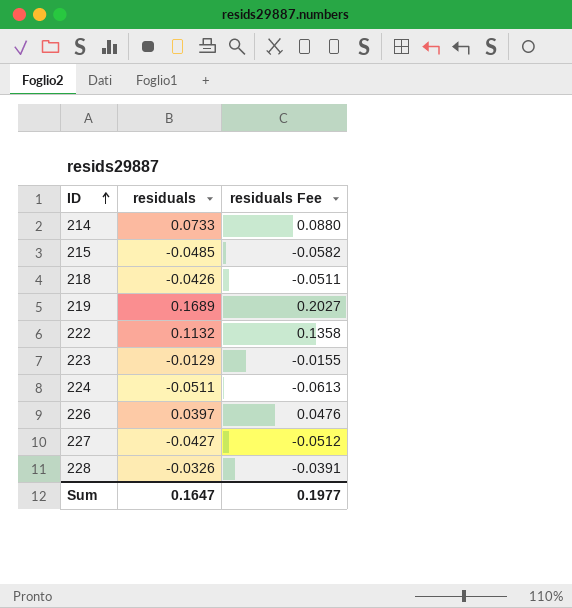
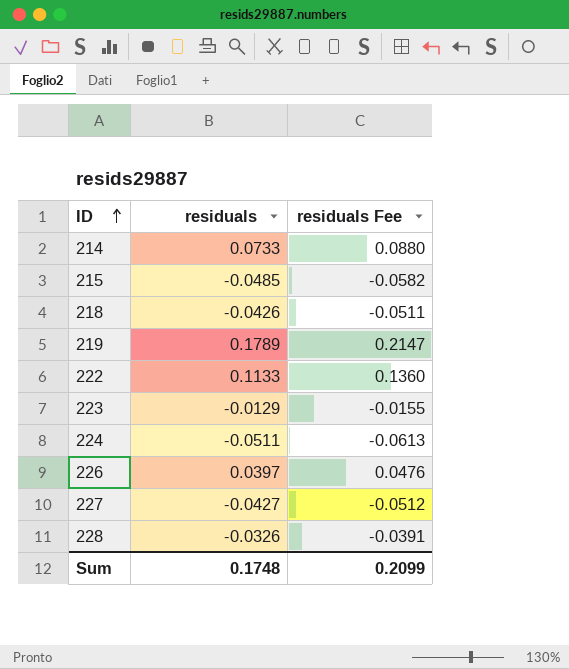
219 | residuals: 0.1689 -> 0.1789
219 | residuals Fee: 0.2027 -> 0.2147
222 | residuals: 0.1132 -> 0.1133
222 | residuals Fee: 0.1358 -> 0.1360
Sum | residuals: 0.1647 -> 0.1748
Sum | residuals Fee: 0.1977 -> 0.2099

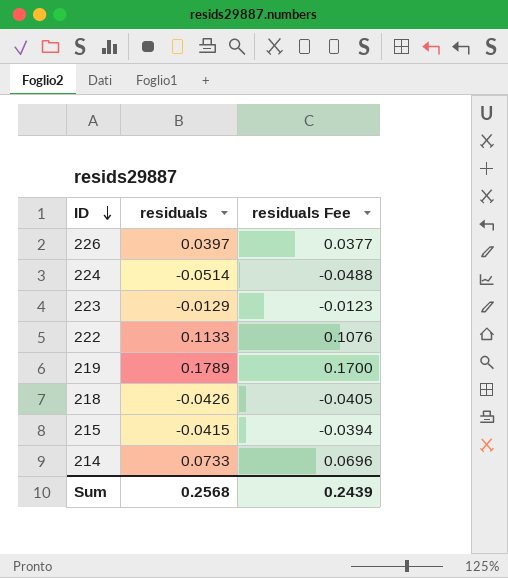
row order: ID ascending -> ID descending
column residuals Fee | formula: [residuals] * 1.2 -> [residuals] * 0.95
row 227: -0.0427 | -0.0512 -> none
row 228: -0.0326 | -0.0391 -> none
224 | residuals: -0.0511 -> -0.0514
215 | residuals: -0.0485 -> -0.0415
Sum | residuals: 0.1748 -> 0.2568
Sum | residuals Fee: 0.2099 -> 0.2439

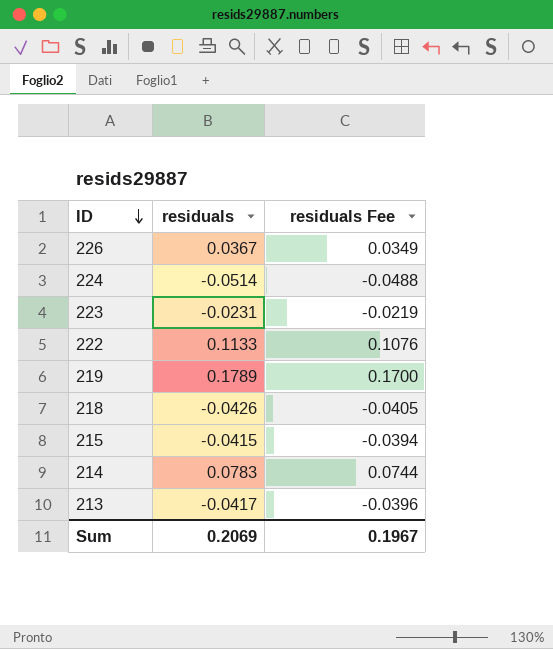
226 | residuals: 0.0397 -> 0.0367
226 | residuals Fee: 0.0377 -> 0.0349
223 | residuals: -0.0129 -> -0.0231
223 | residuals Fee: -0.0123 -> -0.0219
214 | residuals: 0.0733 -> 0.0783
214 | residuals Fee: 0.0696 -> 0.0744
row 213: none -> -0.0417 | -0.0396
Sum | residuals: 0.2568 -> 0.2069
Sum | residuals Fee: 0.2439 -> 0.1967

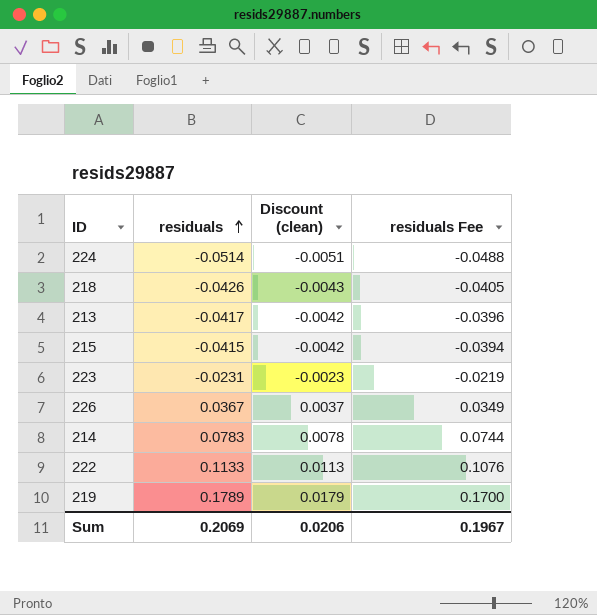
row order: ID descending -> residuals ascending
column Discount (clean) | formula: none -> [residuals] * 0.1

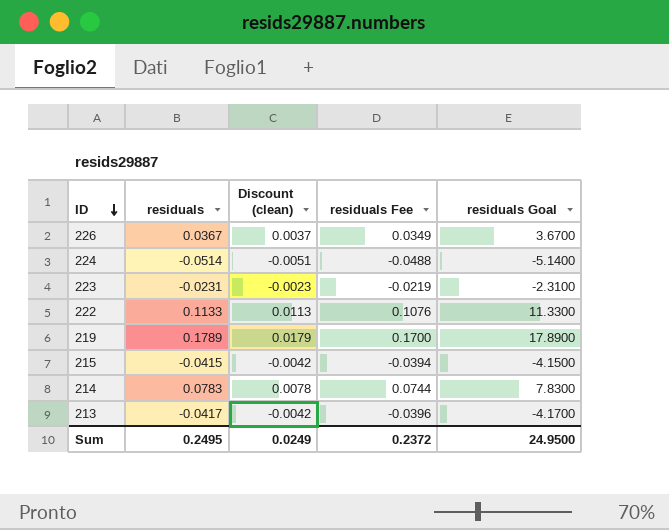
row order: residuals ascending -> ID descending
column residuals Goal | formula: none -> [residuals] * 100
row 218: -0.0426 | -0.0043 | -0.0405 -> none
Sum | residuals: 0.2069 -> 0.2495
Sum | Discount (clean): 0.0206 -> 0.0249
Sum | residuals Fee: 0.1967 -> 0.2372

